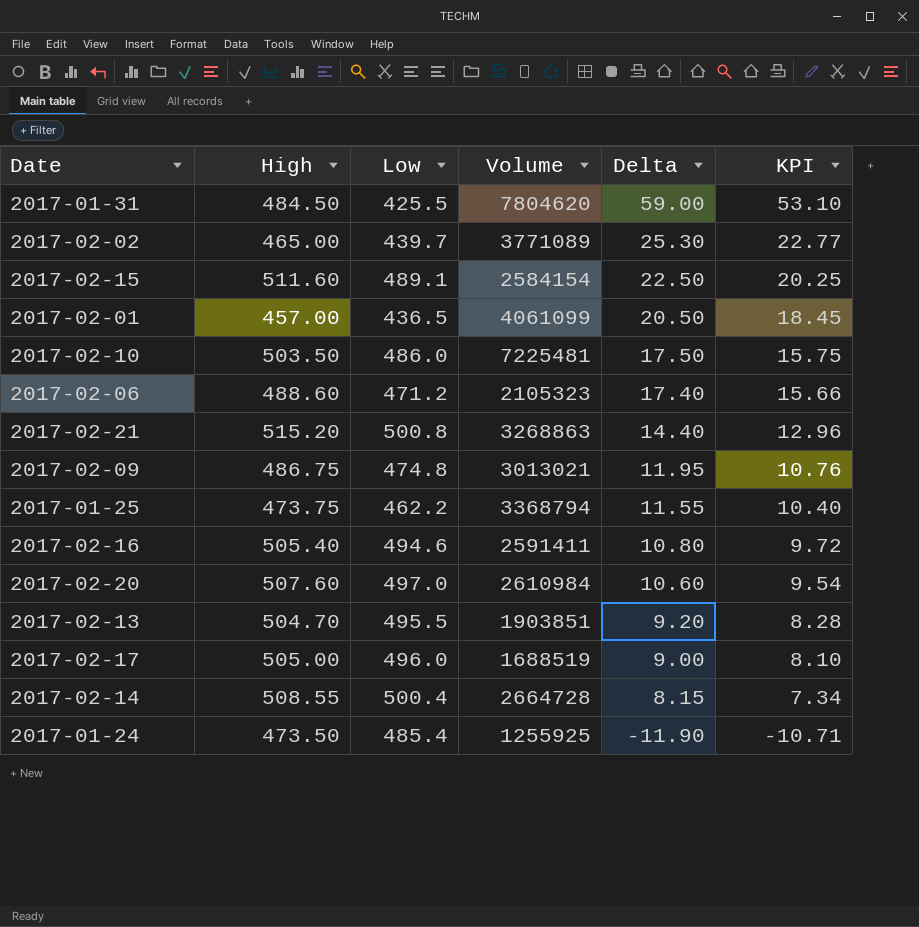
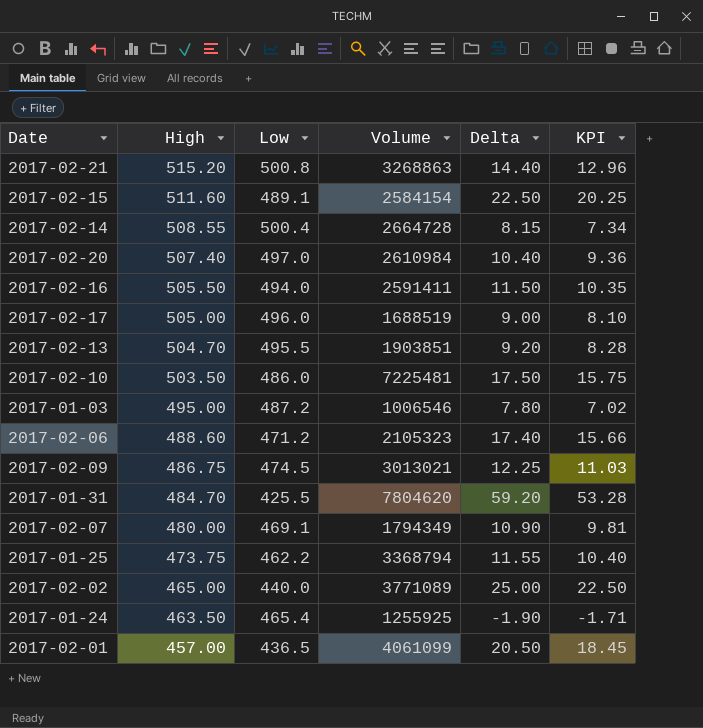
row order: Delta descending -> High descending
2017-02-20 | High: 507.60 -> 507.40
2017-02-20 | Delta: 10.60 -> 10.40
2017-02-20 | KPI: 9.54 -> 9.36
2017-02-16 | High: 505.40 -> 505.50
2017-02-16 | Low: 494.6 -> 494.0
2017-02-16 | Delta: 10.80 -> 11.50
2017-02-16 | KPI: 9.72 -> 10.35
row 2017-01-03: none -> 495.00 | 487.2 | 1006546 | 7.80 | 7.02
2017-02-09 | Low: 474.8 -> 474.5
2017-02-09 | Delta: 11.95 -> 12.25
2017-02-09 | KPI: 10.76 -> 11.03
2017-01-31 | High: 484.50 -> 484.70
2017-01-31 | Delta: 59.00 -> 59.20
2017-01-31 | KPI: 53.10 -> 53.28
row 2017-02-07: none -> 480.00 | 469.1 | 1794349 | 10.90 | 9.81
2017-02-02 | Low: 439.7 -> 440.0
2017-02-02 | Delta: 25.30 -> 25.00
2017-02-02 | KPI: 22.77 -> 22.50
2017-01-24 | High: 473.50 -> 463.50
2017-01-24 | Low: 485.4 -> 465.4
2017-01-24 | Delta: -11.90 -> -1.90
2017-01-24 | KPI: -10.71 -> -1.71

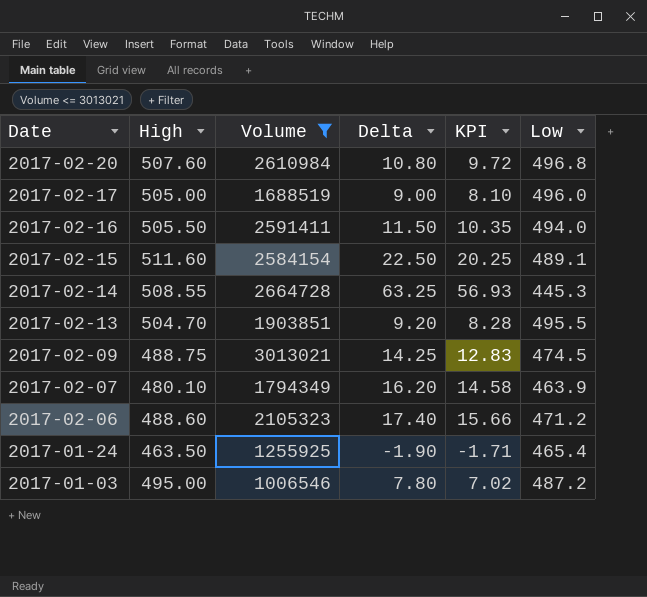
filter: none -> Volume <= 3013021
row order: High descending -> Date descending
column Low | position: 3 -> 6
2017-02-20 | High: 507.40 -> 507.60
2017-02-20 | Delta: 10.40 -> 10.80
2017-02-20 | KPI: 9.36 -> 9.72
2017-02-20 | Low: 497.0 -> 496.8
2017-02-14 | Delta: 8.15 -> 63.25
2017-02-14 | KPI: 7.34 -> 56.93
2017-02-14 | Low: 500.4 -> 445.3
2017-02-09 | High: 486.75 -> 488.75
2017-02-09 | Delta: 12.25 -> 14.25
2017-02-09 | KPI: 11.03 -> 12.83
2017-02-07 | High: 480.00 -> 480.10
2017-02-07 | Delta: 10.90 -> 16.20
2017-02-07 | KPI: 9.81 -> 14.58
2017-02-07 | Low: 469.1 -> 463.9

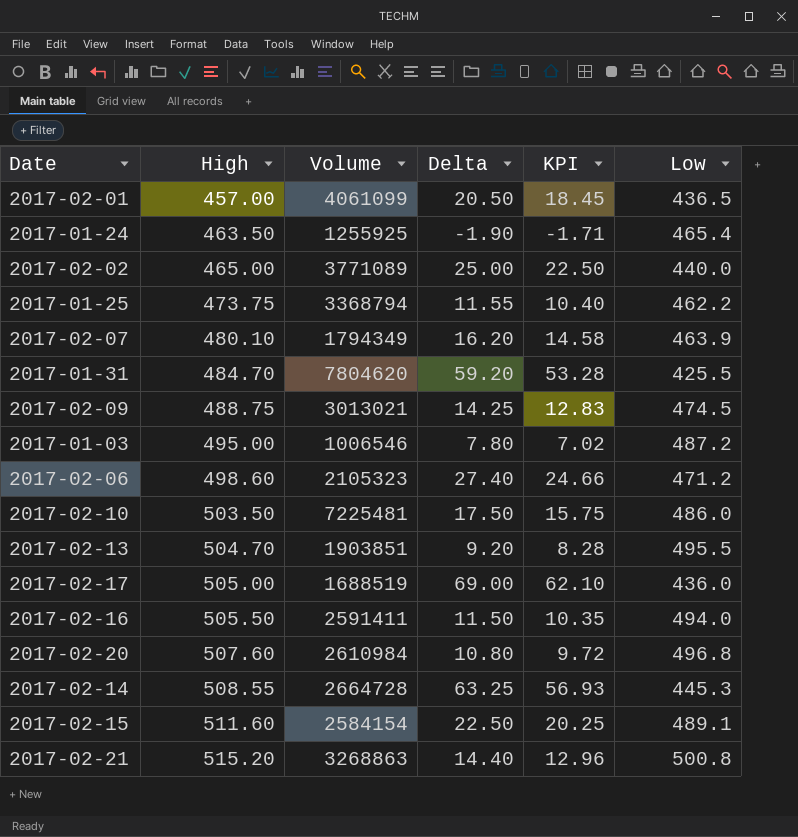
filter: Volume <= 3013021 -> none
row order: Date descending -> High ascending
2017-02-06 | High: 488.60 -> 498.60
2017-02-06 | Delta: 17.40 -> 27.40
2017-02-06 | KPI: 15.66 -> 24.66
2017-02-17 | Delta: 9.00 -> 69.00
2017-02-17 | KPI: 8.10 -> 62.10
2017-02-17 | Low: 496.0 -> 436.0

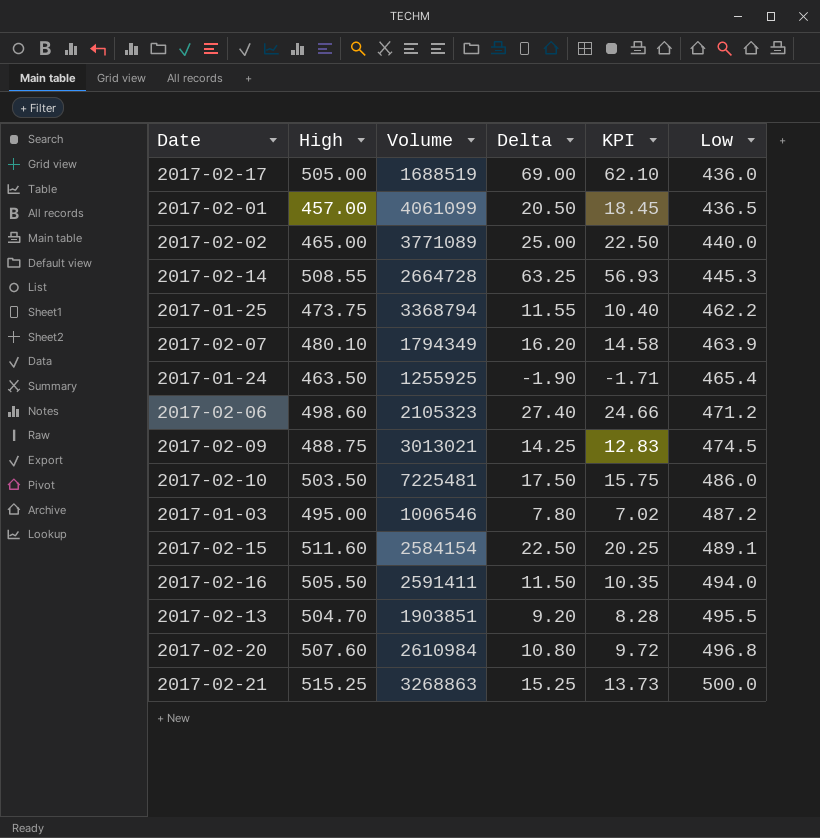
row order: High ascending -> Low ascending
row 2017-01-31: 484.70 | 7804620 | 59.20 | 53.28 | 425.5 -> none
2017-02-21 | High: 515.20 -> 515.25
2017-02-21 | Delta: 14.40 -> 15.25
2017-02-21 | KPI: 12.96 -> 13.73
2017-02-21 | Low: 500.8 -> 500.0

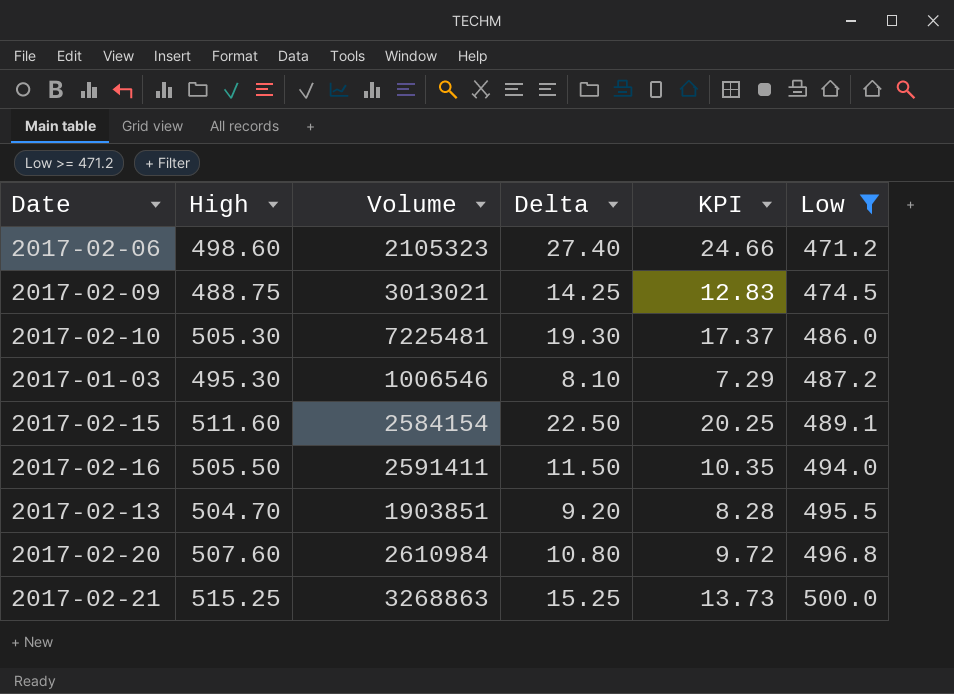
filter: none -> Low >= 471.2
2017-02-10 | High: 503.50 -> 505.30
2017-02-10 | Delta: 17.50 -> 19.30
2017-02-10 | KPI: 15.75 -> 17.37
2017-01-03 | High: 495.00 -> 495.30
2017-01-03 | Delta: 7.80 -> 8.10
2017-01-03 | KPI: 7.02 -> 7.29

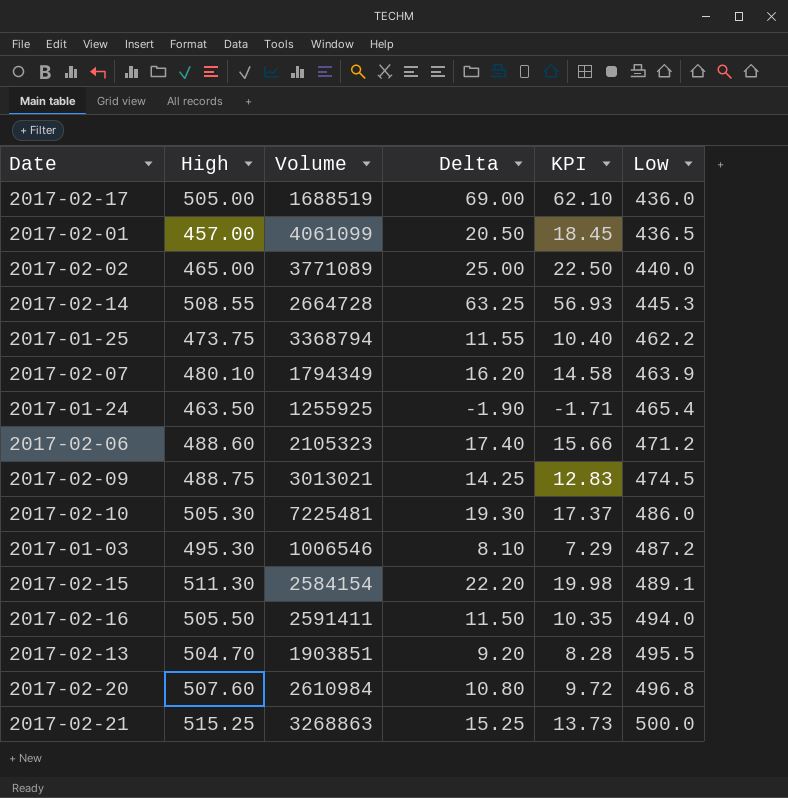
filter: Low >= 471.2 -> none
2017-02-06 | High: 498.60 -> 488.60
2017-02-06 | Delta: 27.40 -> 17.40
2017-02-06 | KPI: 24.66 -> 15.66
2017-02-15 | High: 511.60 -> 511.30
2017-02-15 | Delta: 22.50 -> 22.20
2017-02-15 | KPI: 20.25 -> 19.98

